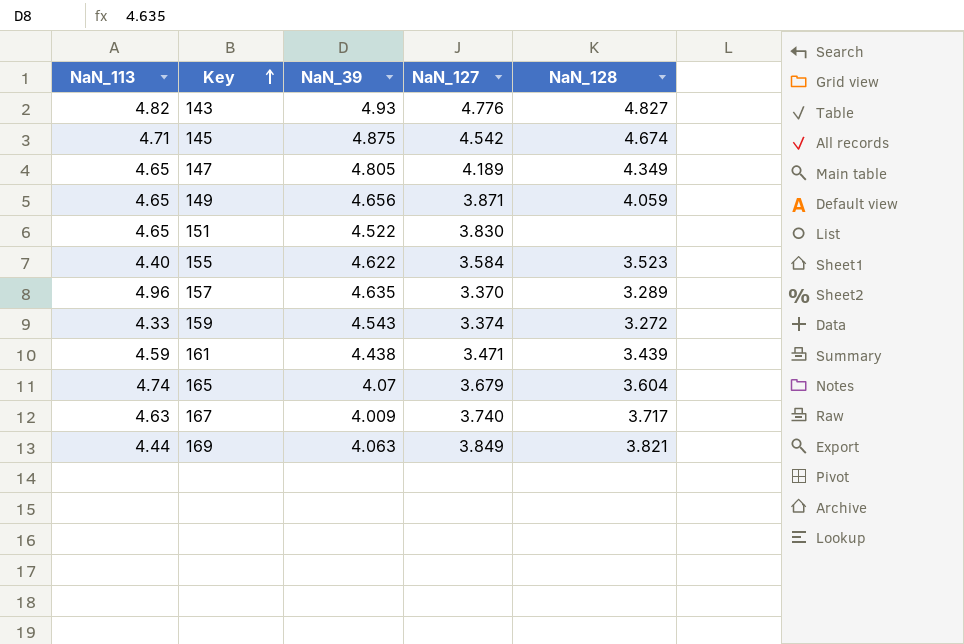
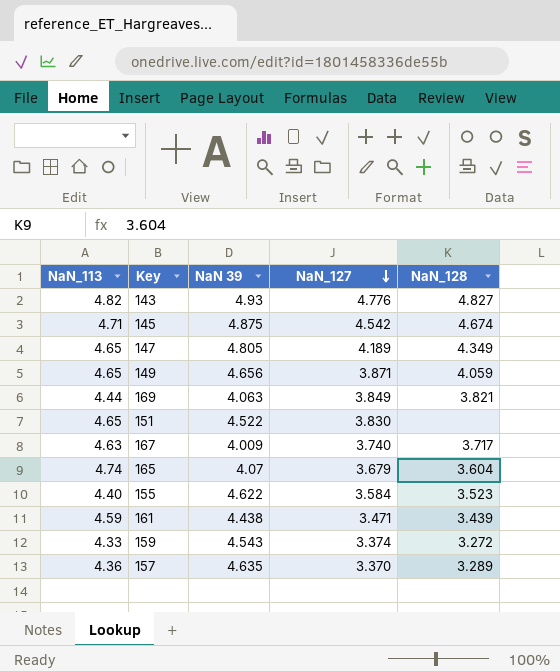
row order: Key ascending -> NaN_127 descending
column name: NaN_39 -> NaN 39
157 | NaN_113: 4.96 -> 4.36

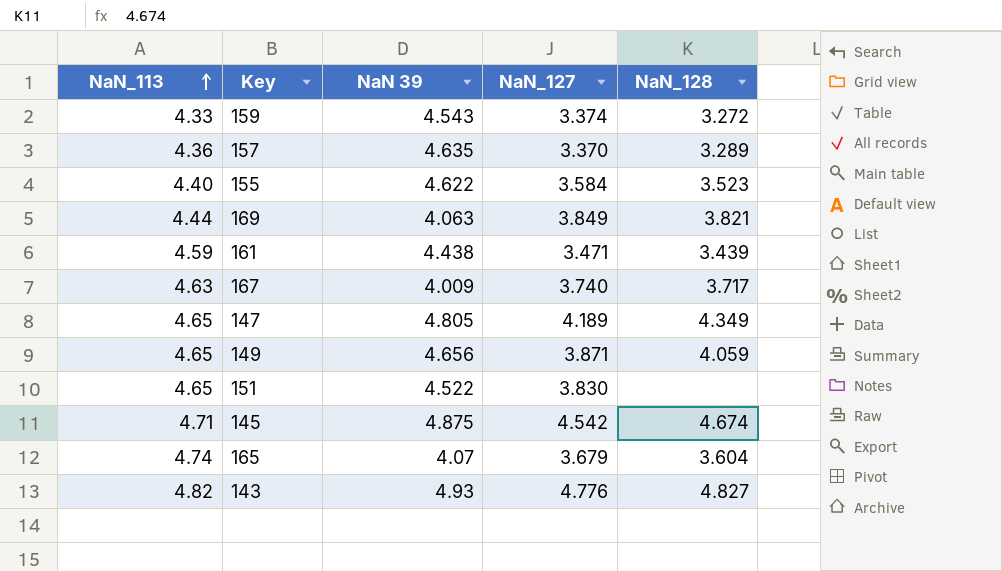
row order: NaN_127 descending -> NaN_113 ascending

